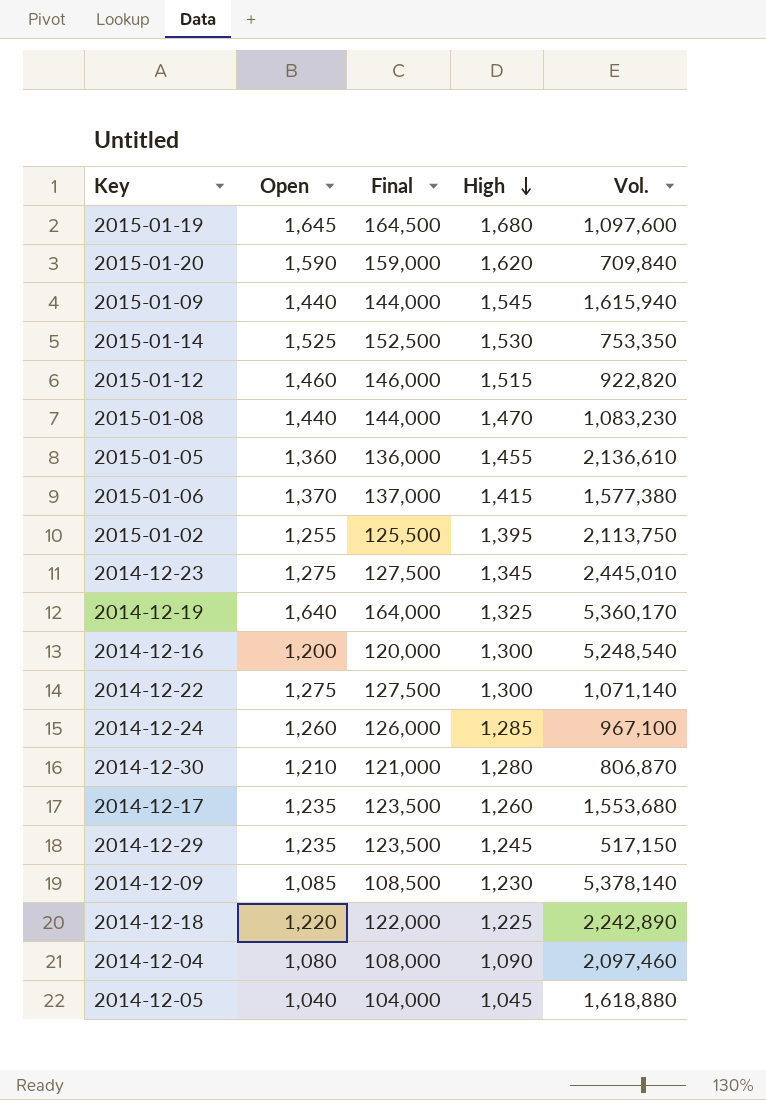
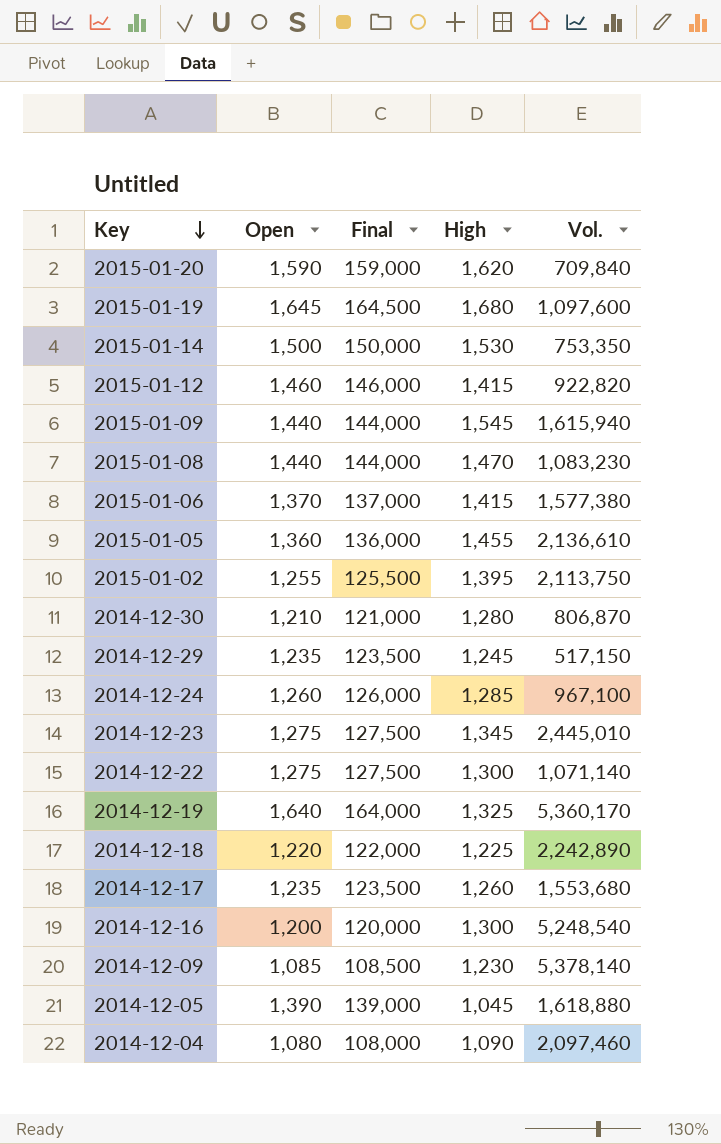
row order: High descending -> Key descending
2015-01-14 | Open: 1,525 -> 1,500
2015-01-14 | Final: 152,500 -> 150,000
2015-01-12 | High: 1,515 -> 1,415
2014-12-05 | Open: 1,040 -> 1,390
2014-12-05 | Final: 104,000 -> 139,000

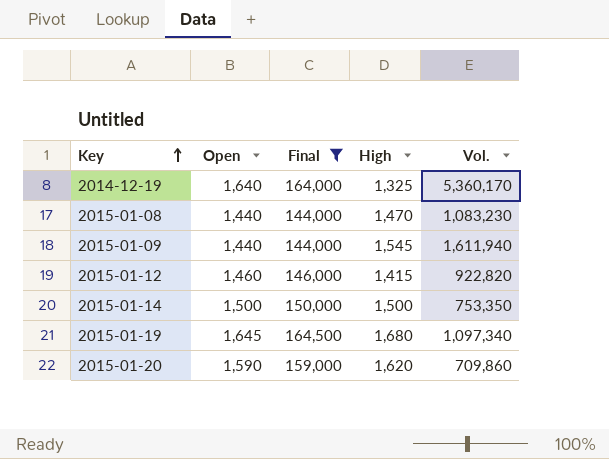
filter: none -> Final >= 144,000
row order: Key descending -> Key ascending
2015-01-09 | Vol.: 1,615,940 -> 1,611,940
2015-01-14 | High: 1,530 -> 1,500
2015-01-19 | Vol.: 1,097,600 -> 1,097,340
2015-01-20 | Vol.: 709,840 -> 709,860

